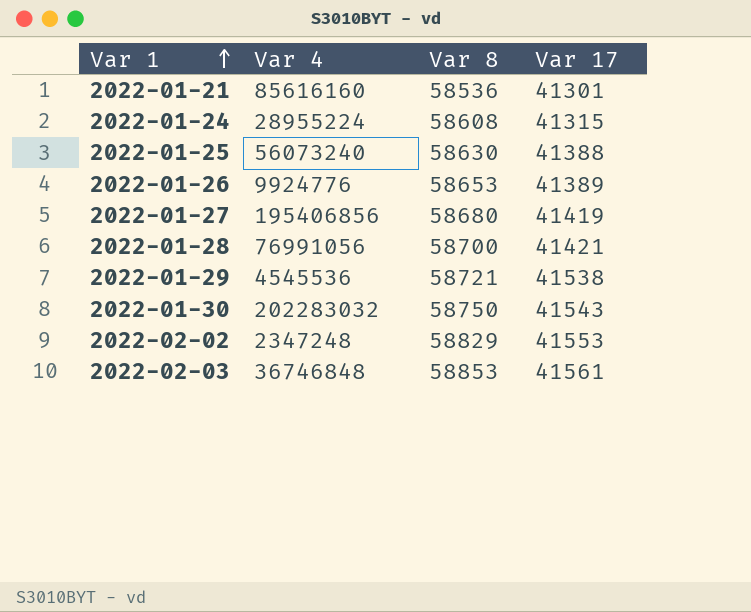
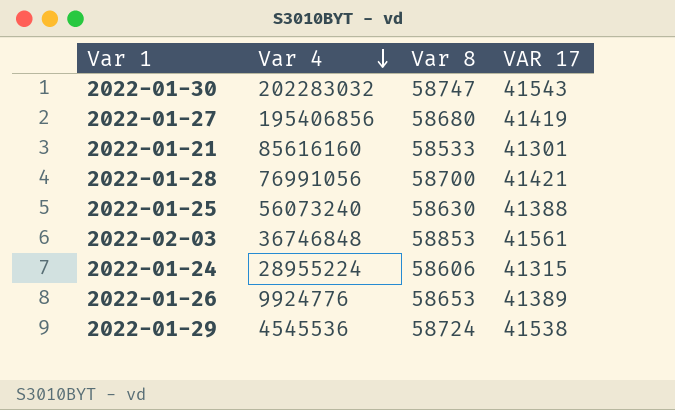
row order: Var 1 ascending -> Var 4 descending
column name: Var 17 -> VAR 17
row 2022-02-02: 2347248 | 58829 | 41553 -> none
2022-01-30 | Var 8: 58750 -> 58747
2022-01-21 | Var 8: 58536 -> 58533
2022-01-24 | Var 8: 58608 -> 58606
2022-01-29 | Var 8: 58721 -> 58724

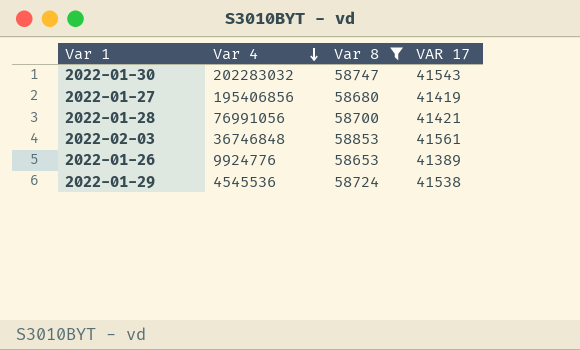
filter: none -> Var 8 >= 58653

